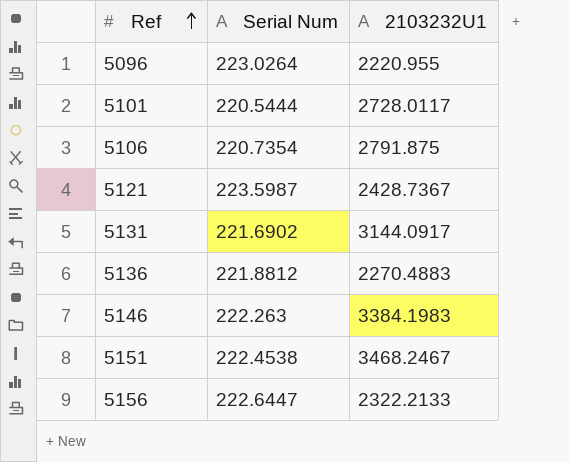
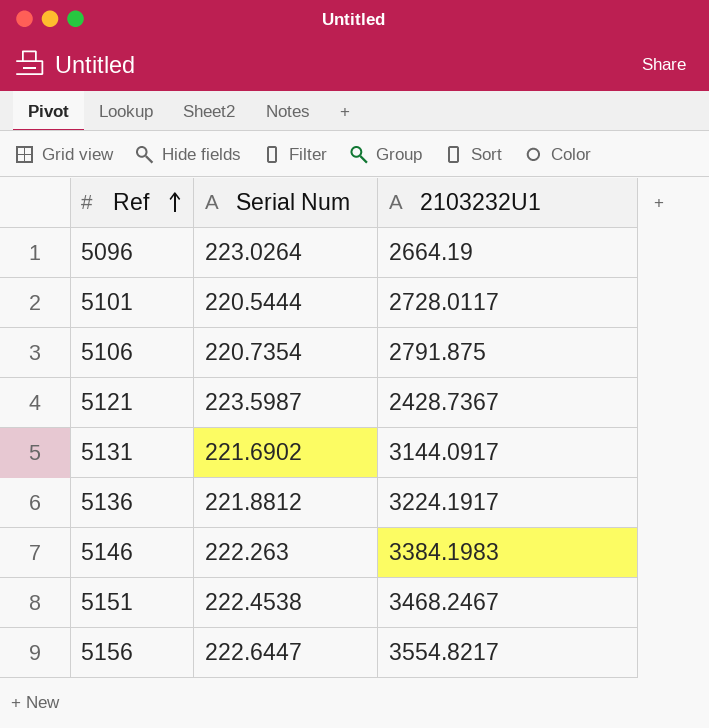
5096 | 2103232U1: 2220.955 -> 2664.19
5136 | 2103232U1: 2270.4883 -> 3224.1917
5156 | 2103232U1: 2322.2133 -> 3554.8217

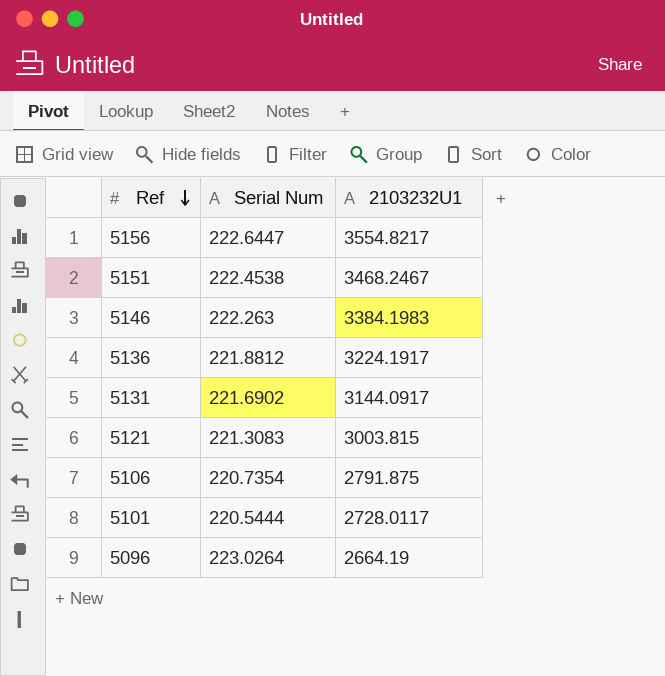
row order: Ref ascending -> Ref descending
5121 | Serial Num: 223.5987 -> 221.3083
5121 | 2103232U1: 2428.7367 -> 3003.815

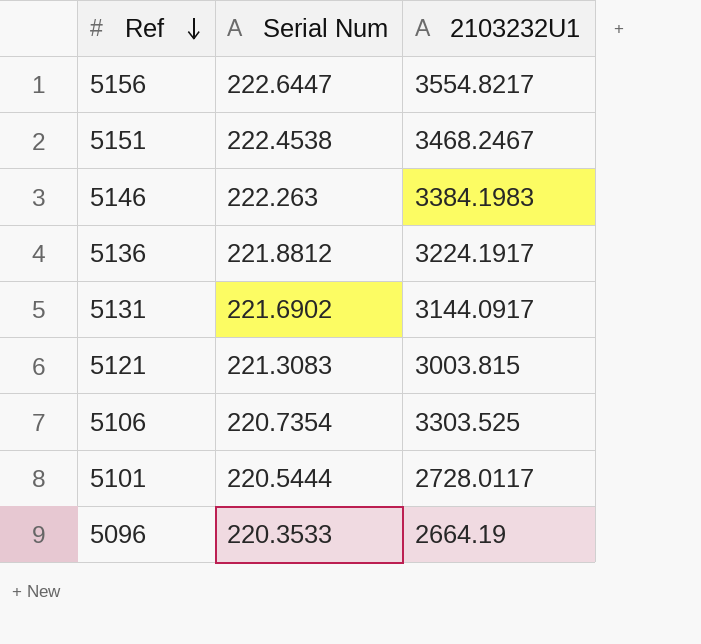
5106 | 2103232U1: 2791.875 -> 3303.525
5096 | Serial Num: 223.0264 -> 220.3533

